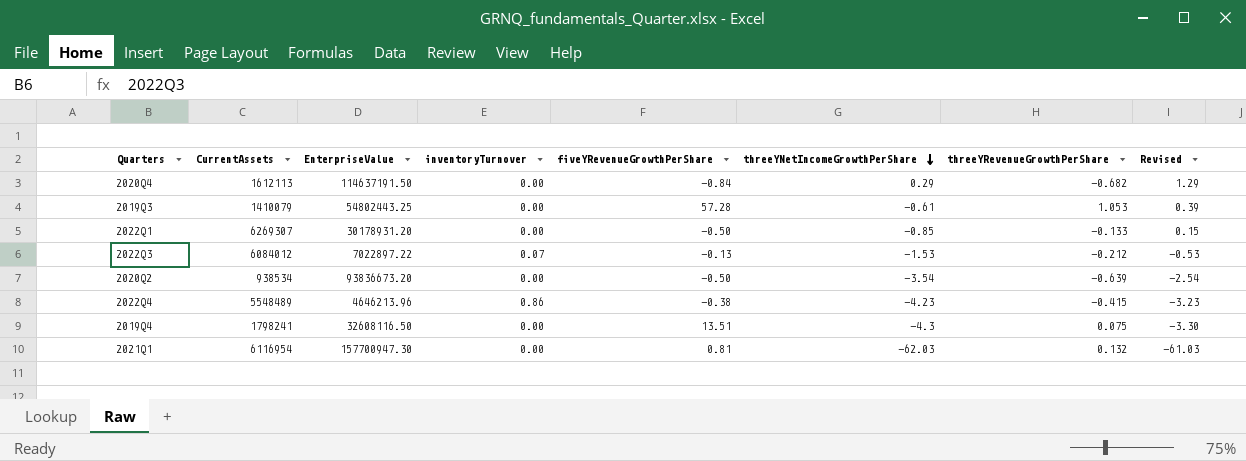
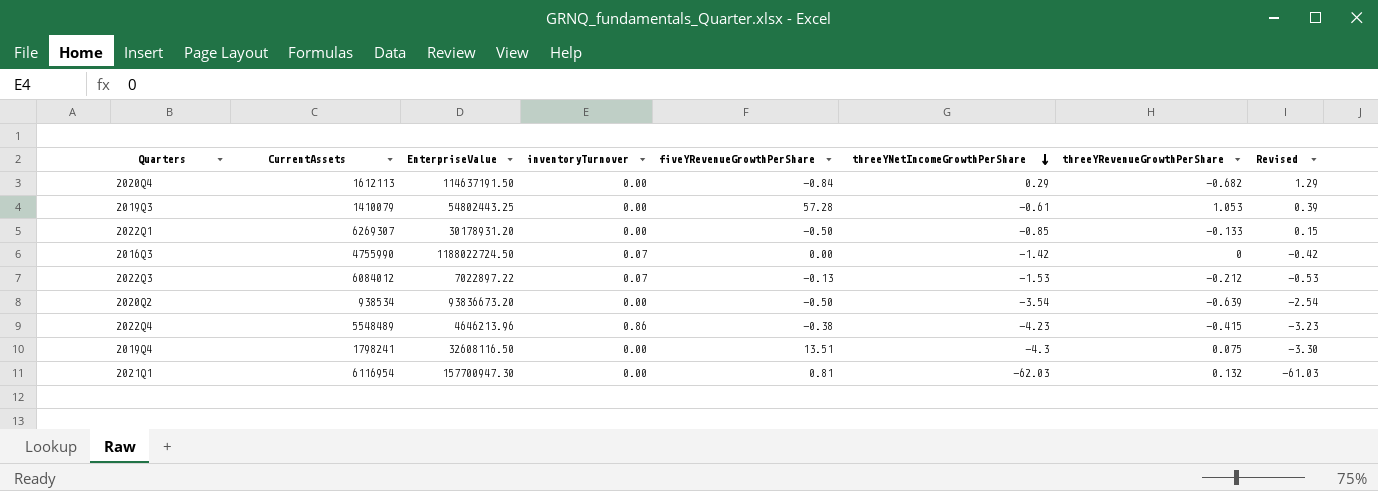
row 2016Q3: none -> 4755990 | 1188022724.50 | 0.07 | 0.00 | -1.42 | 0 | -0.42

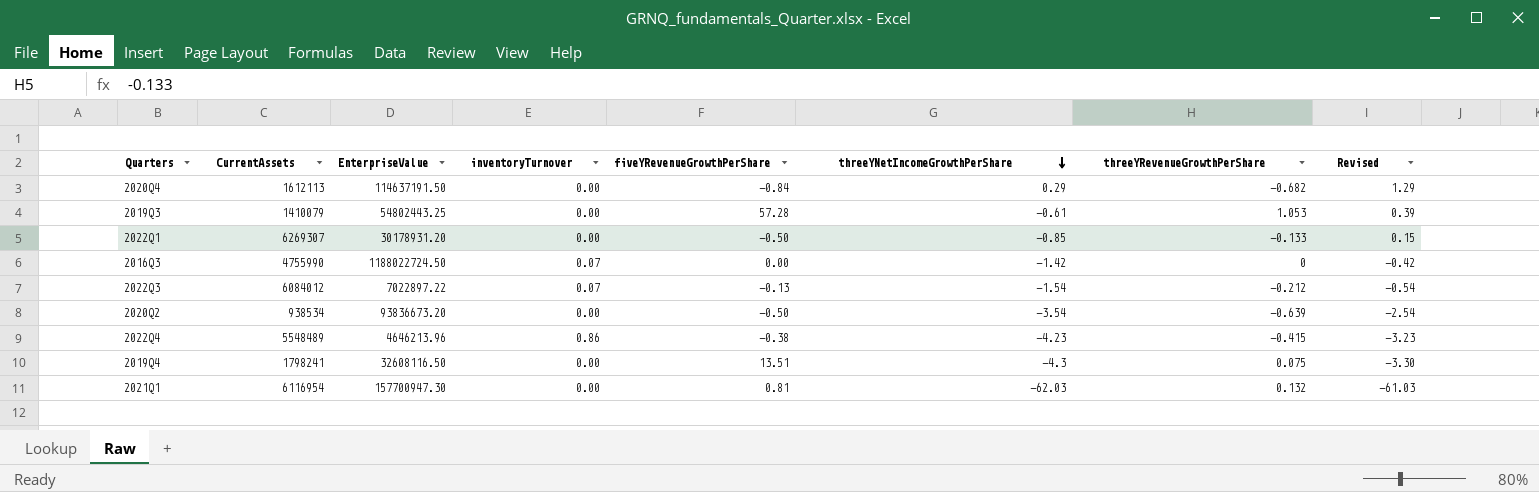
2022Q3 | threeYNetIncomeGrowthPerShare: -1.53 -> -1.54
2022Q3 | Revised: -0.53 -> -0.54

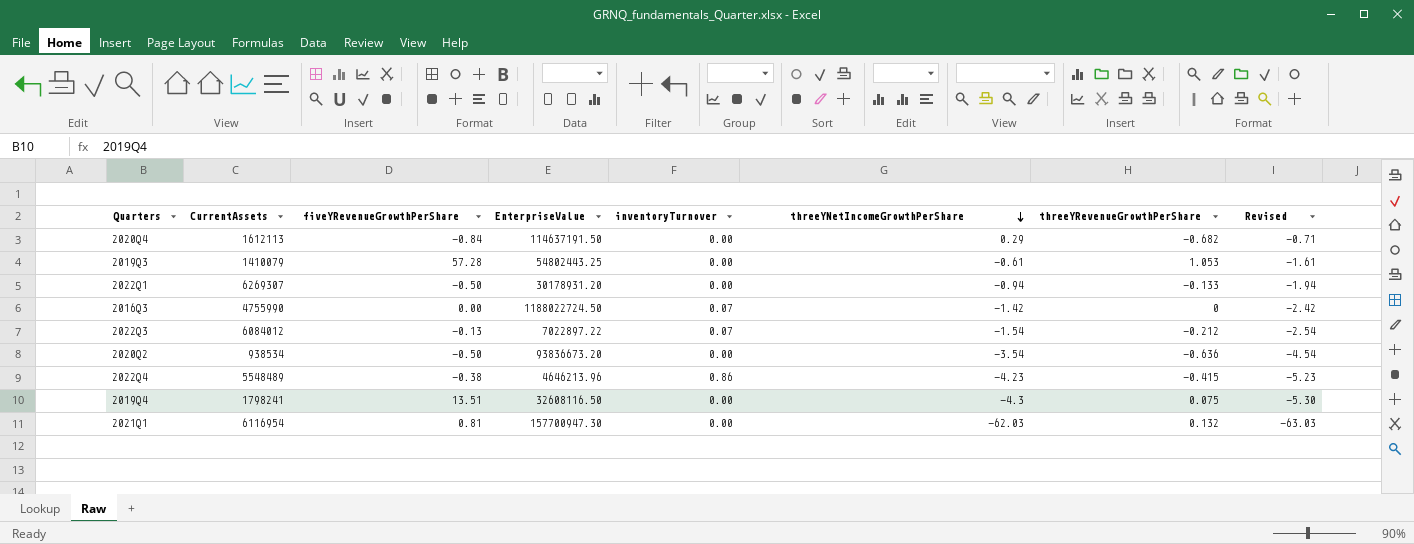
column fiveYRevenueGrowthPerShare | position: 5 -> 3
column Revised | formula: [threeYNetIncomeGrowthPerShare] + 1 -> [threeYNetIncomeGrowthPerShare] - 1
2022Q1 | threeYNetIncomeGrowthPerShare: -0.85 -> -0.94
2020Q2 | threeYRevenueGrowthPerShare: -0.639 -> -0.636

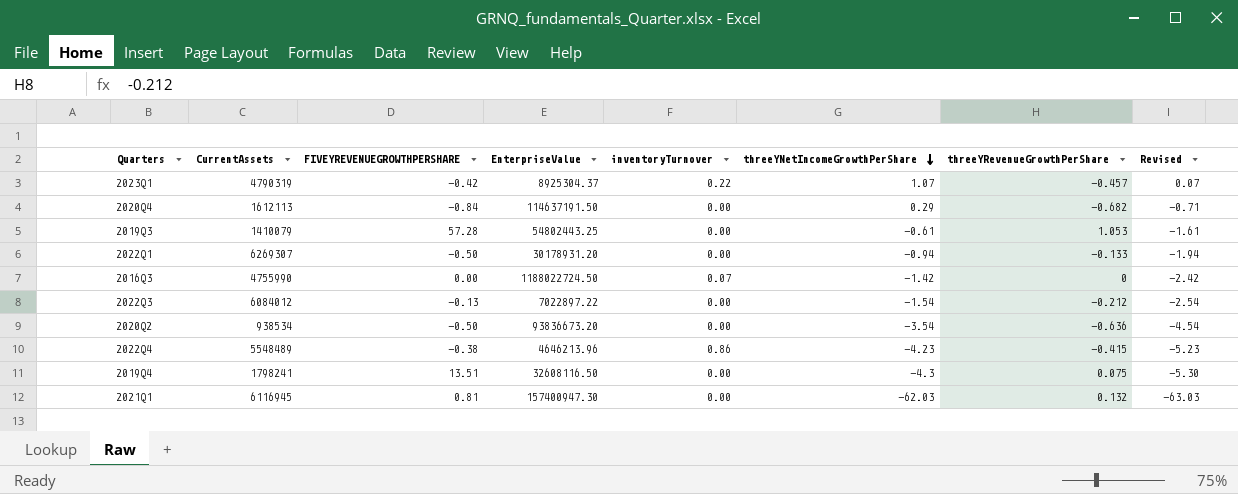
column name: fiveYRevenueGrowthPerShare -> FIVEYREVENUEGROWTHPERSHARE
row 2023Q1: none -> 4790319 | -0.42 | 8925304.37 | 0.22 | 1.07 | -0.457 | 0.07
2022Q3 | inventoryTurnover: 0.07 -> 0.00
2021Q1 | CurrentAssets: 6116954 -> 6116945
2021Q1 | EnterpriseValue: 157700947.30 -> 157400947.30

